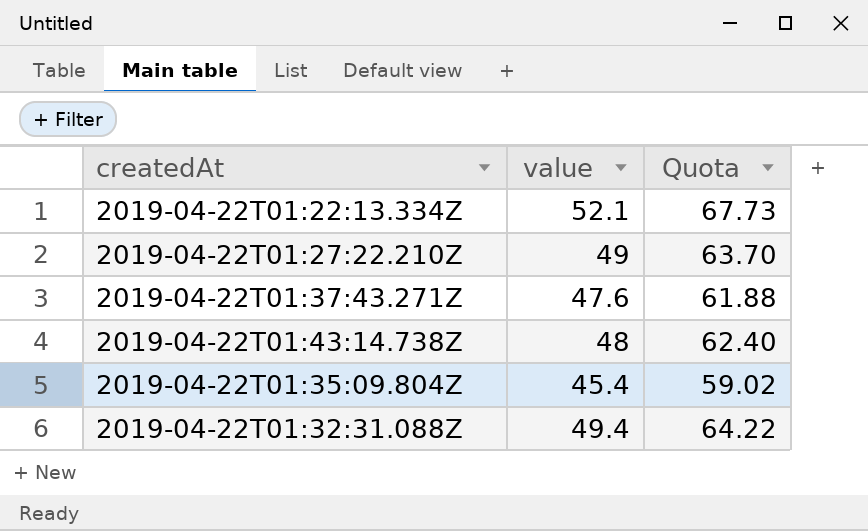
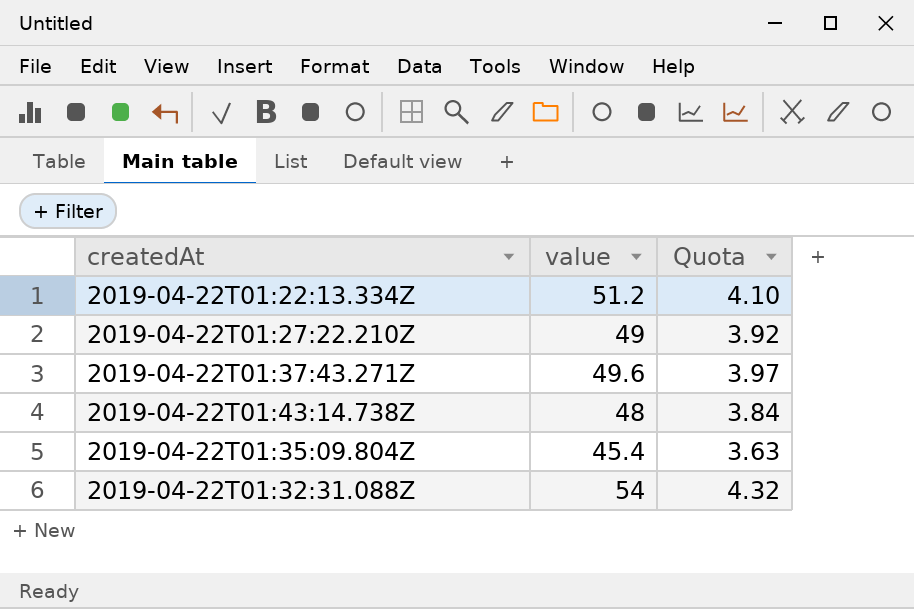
column Quota | formula: [value] * 1.3 -> [value] * 0.08
2019-04-22T01:22:13.334Z | value: 52.1 -> 51.2
2019-04-22T01:37:43.271Z | value: 47.6 -> 49.6
2019-04-22T01:32:31.088Z | value: 49.4 -> 54

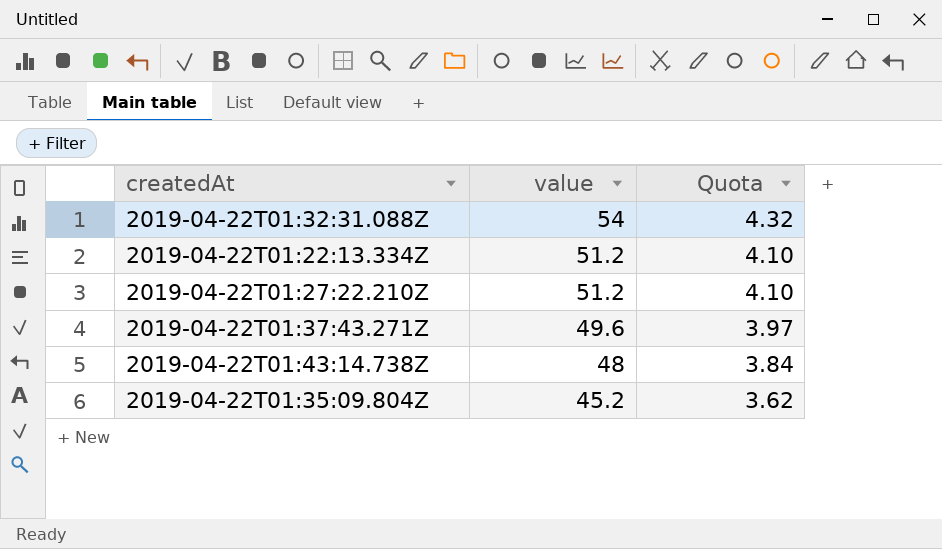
row order: none -> value descending
2019-04-22T01:27:22.210Z | value: 49 -> 51.2
2019-04-22T01:27:22.210Z | Quota: 3.92 -> 4.10
2019-04-22T01:35:09.804Z | value: 45.4 -> 45.2
2019-04-22T01:35:09.804Z | Quota: 3.63 -> 3.62

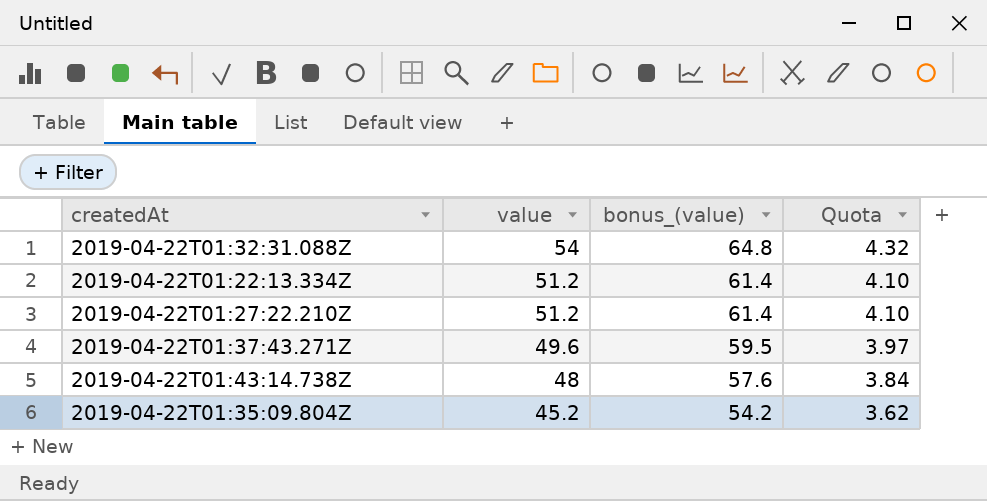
column bonus_(value) | formula: none -> [value] * 1.2

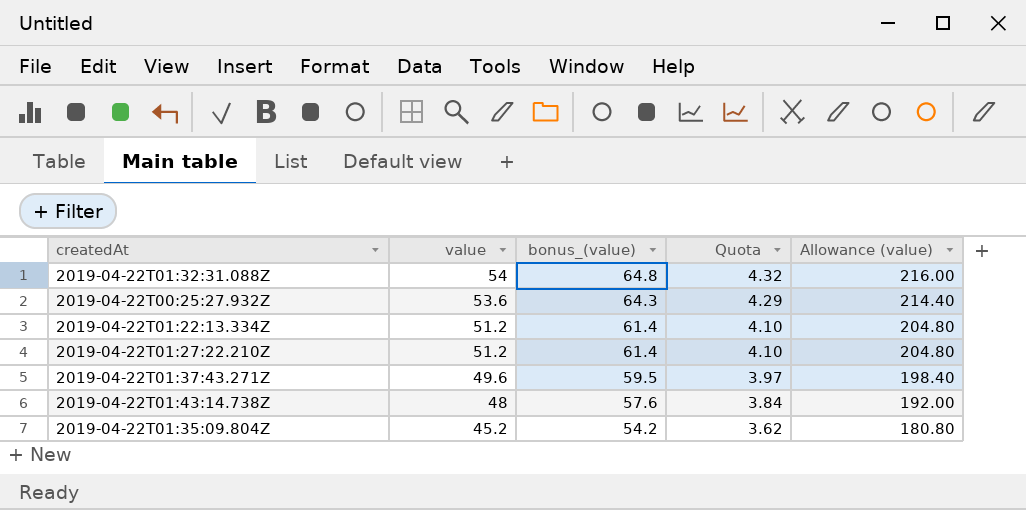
column Allowance (value) | formula: none -> [value] * 4
row 2019-04-22T00:25:27.932Z: none -> 53.6 | 64.3 | 4.29 | 214.40

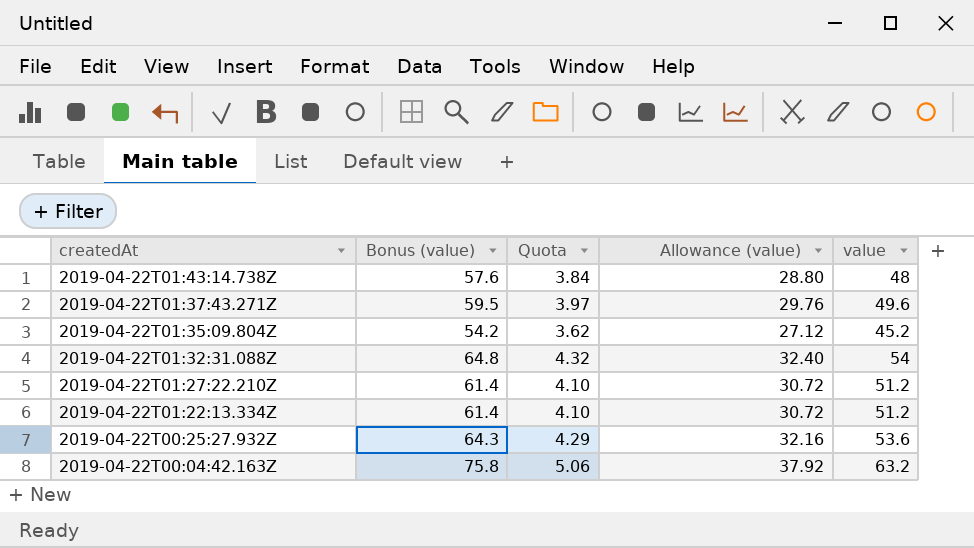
row order: value descending -> createdAt descending
column name: bonus_(value) -> Bonus (value)
column Allowance (value) | formula: [value] * 4 -> [value] * 0.6
column value | position: 2 -> 5
row 2019-04-22T00:04:42.163Z: none -> 75.8 | 5.06 | 37.92 | 63.2

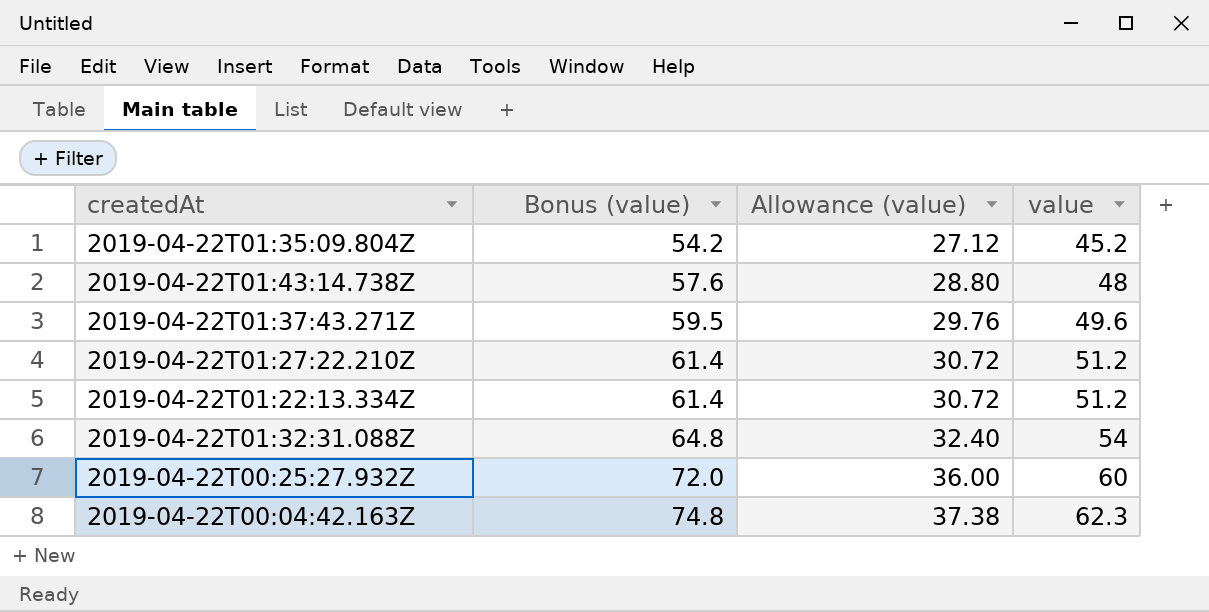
row order: createdAt descending -> Bonus (value) ascending
column Quota | formula: [value] * 0.08 -> none
2019-04-22T00:25:27.932Z | Bonus (value): 64.3 -> 72.0
2019-04-22T00:25:27.932Z | Allowance (value): 32.16 -> 36.00
2019-04-22T00:25:27.932Z | value: 53.6 -> 60
2019-04-22T00:04:42.163Z | Bonus (value): 75.8 -> 74.8
2019-04-22T00:04:42.163Z | Allowance (value): 37.92 -> 37.38
2019-04-22T00:04:42.163Z | value: 63.2 -> 62.3

